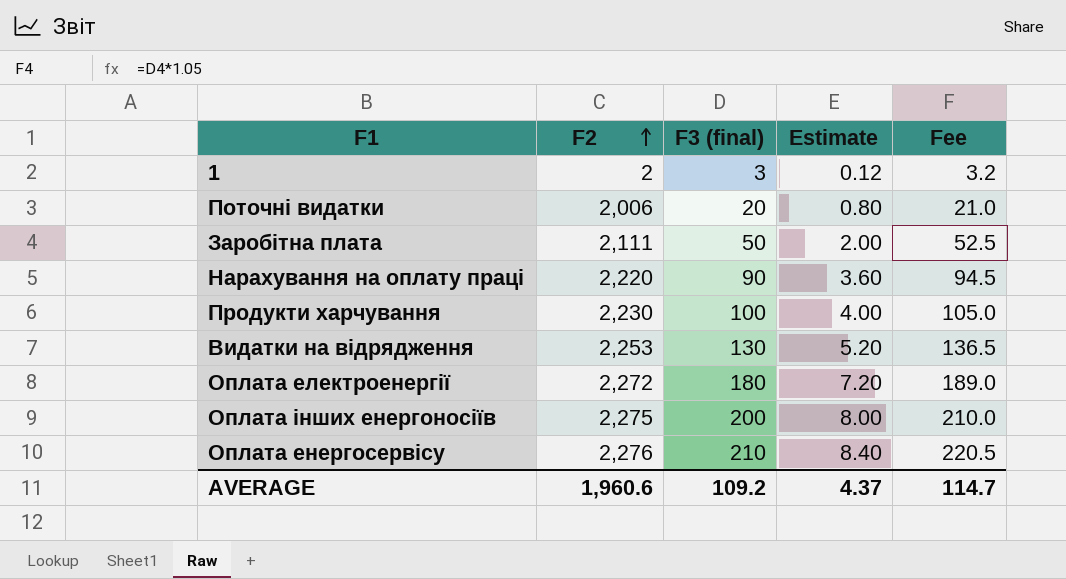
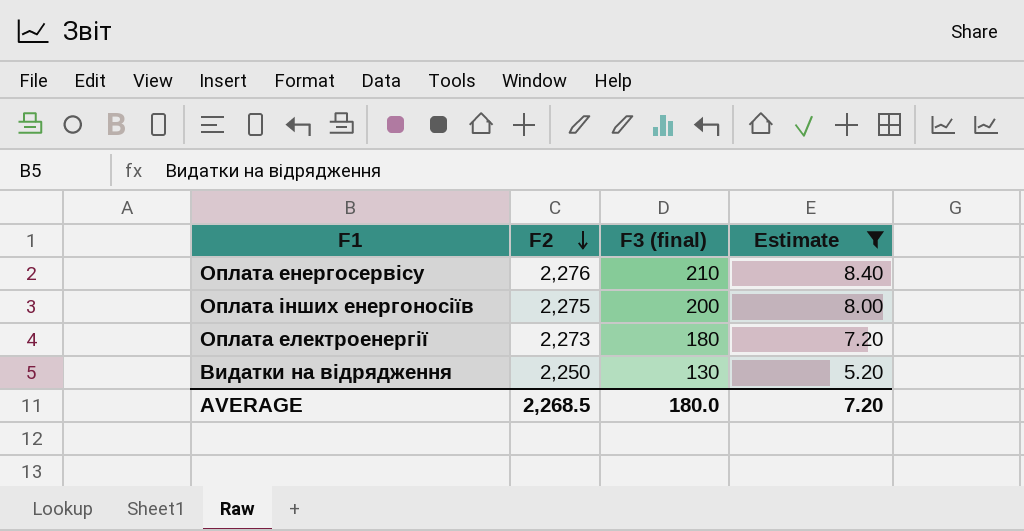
filter: none -> Estimate >= 5.20
row order: F2 ascending -> F2 descending
column Fee | formula: [F3 (final)] * 1.05 -> none
Оплата електроенергії | F2: 2,272 -> 2,273
Видатки на відрядження | F2: 2,253 -> 2,250
AVERAGE | F2: 1,960.6 -> 2,268.5
AVERAGE | F3 (final): 109.2 -> 180.0
AVERAGE | Estimate: 4.37 -> 7.20

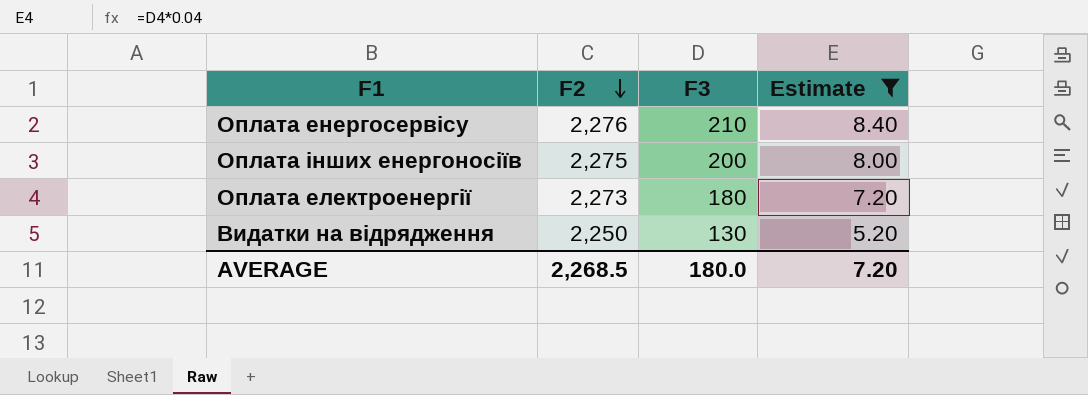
column name: F3 (final) -> F3

